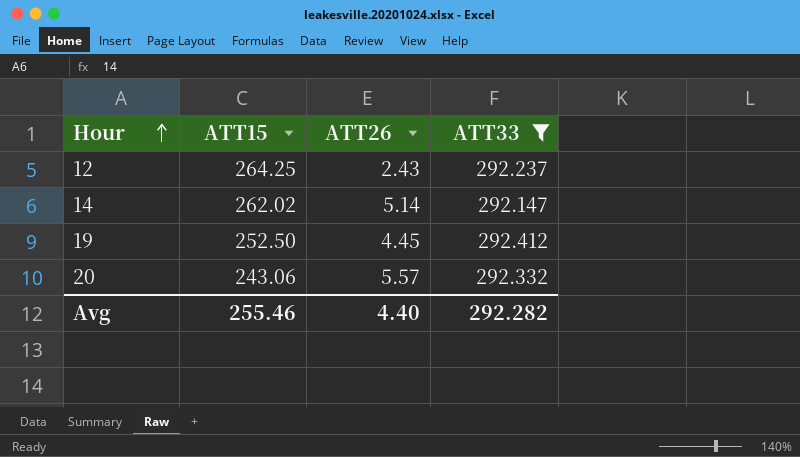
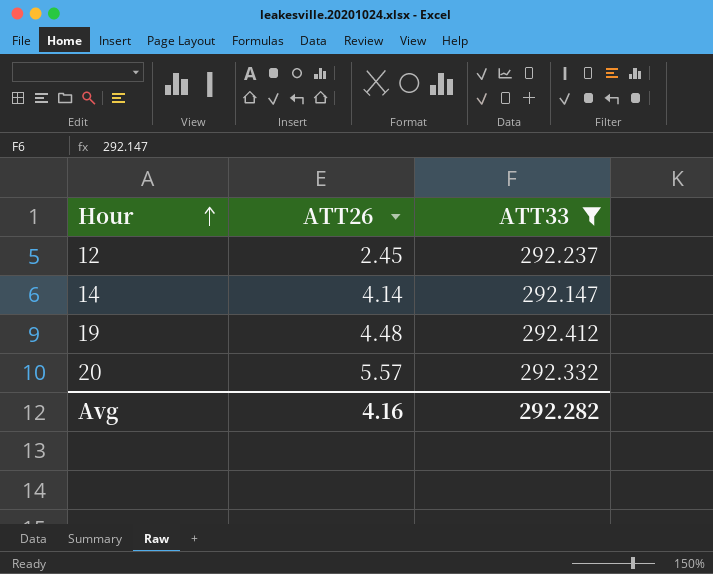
column ATT15 | position: 2 -> none
12 | ATT26: 2.43 -> 2.45
14 | ATT26: 5.14 -> 4.14
19 | ATT26: 4.45 -> 4.48
Avg | ATT26: 4.40 -> 4.16

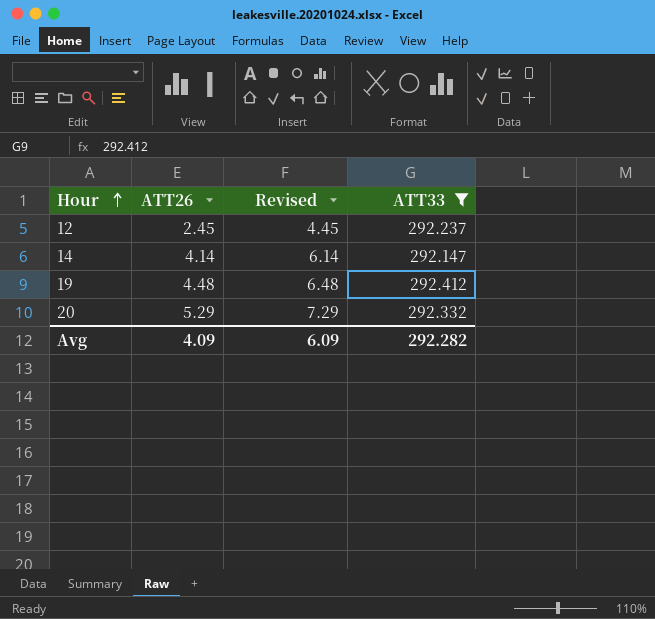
column Revised | formula: none -> [ATT26] + 2
20 | ATT26: 5.57 -> 5.29
Avg | ATT26: 4.16 -> 4.09

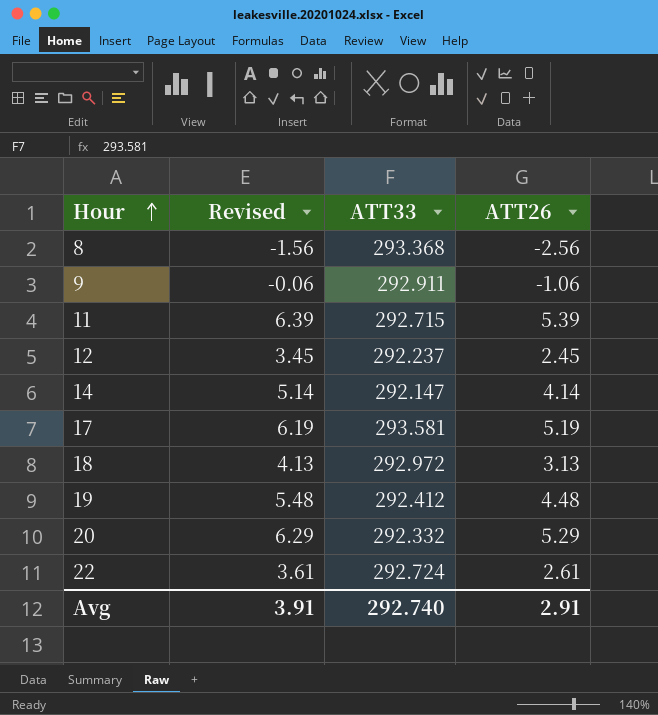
filter: ATT33 <= 292.412 -> none
column Revised | formula: [ATT26] + 2 -> [ATT26] + 1
column ATT26 | position: 2 -> 4
Avg | Revised: 6.09 -> 3.91
Avg | ATT33: 292.282 -> 292.740
Avg | ATT26: 4.09 -> 2.91

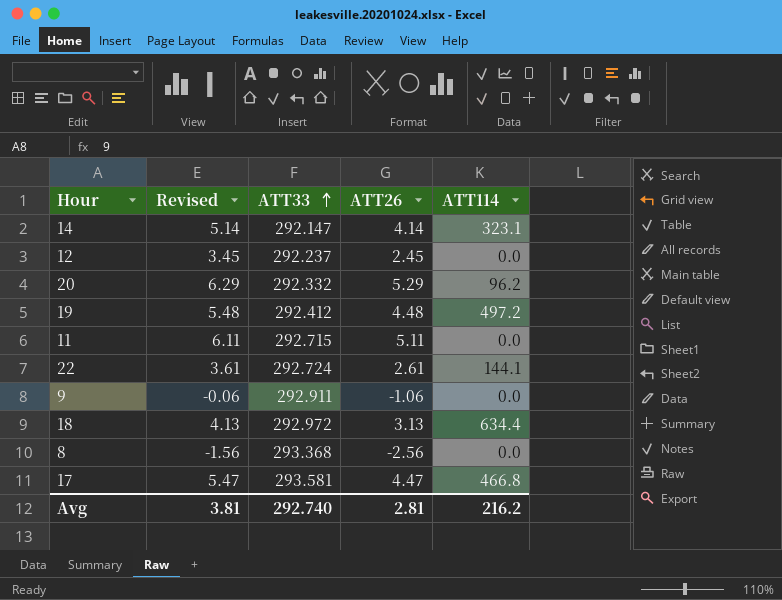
row order: Hour ascending -> ATT33 ascending
column ATT114 | position: none -> 5
11 | Revised: 6.39 -> 6.11
11 | ATT26: 5.39 -> 5.11
17 | Revised: 6.19 -> 5.47
17 | ATT26: 5.19 -> 4.47
Avg | Revised: 3.91 -> 3.81
Avg | ATT26: 2.91 -> 2.81

